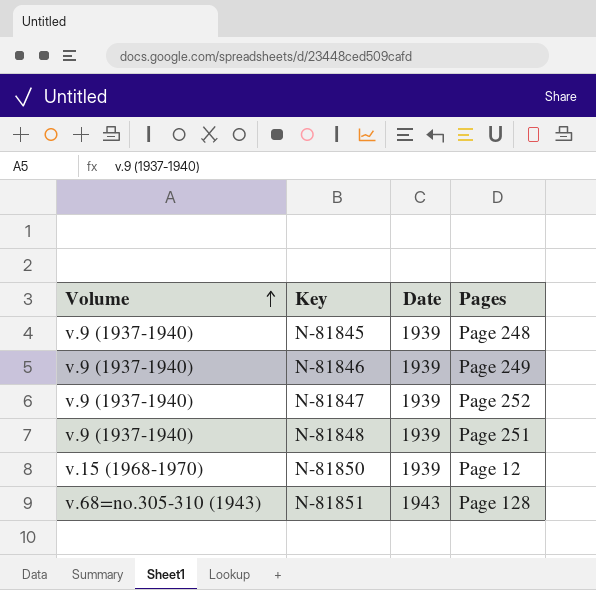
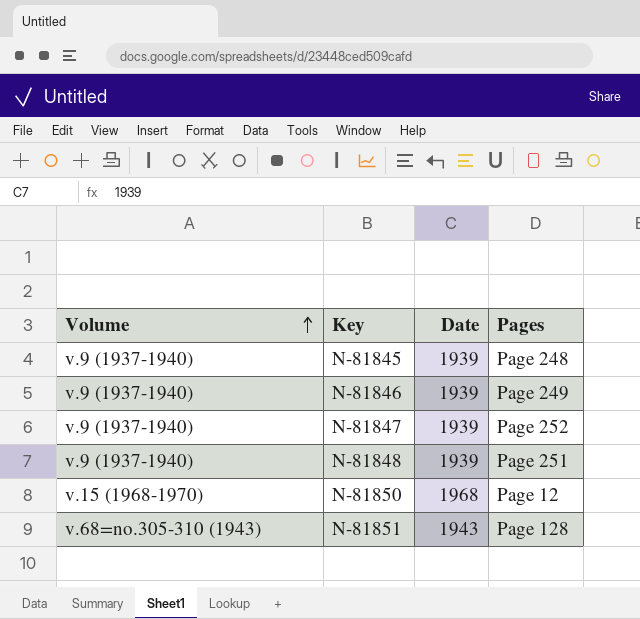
N-81850 | Date: 1939 -> 1968

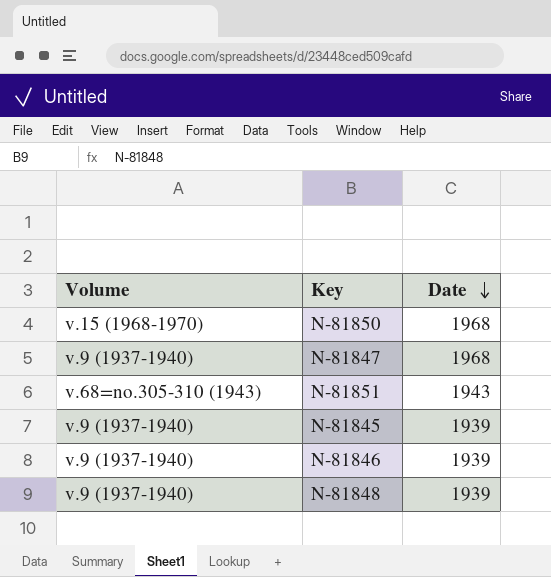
row order: Volume ascending -> Date descending
column Pages | position: 4 -> none
N-81847 | Date: 1939 -> 1968

